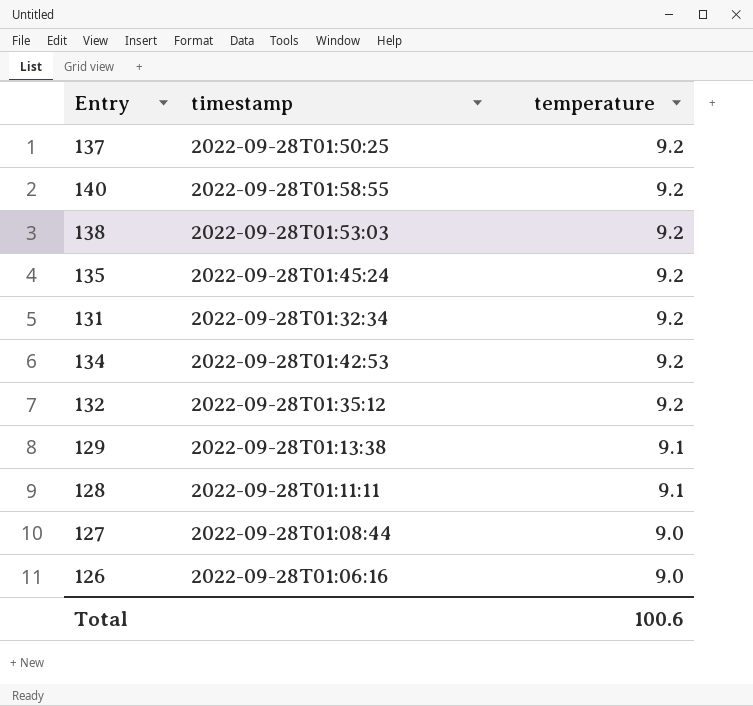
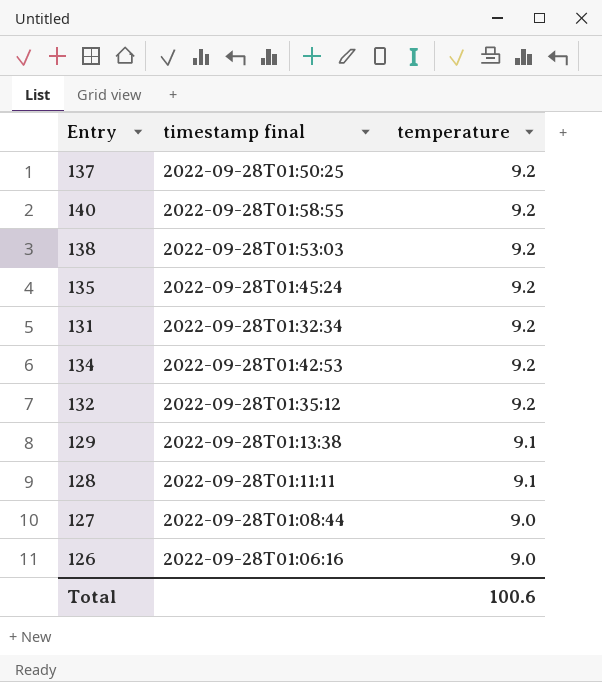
column name: timestamp -> timestamp final

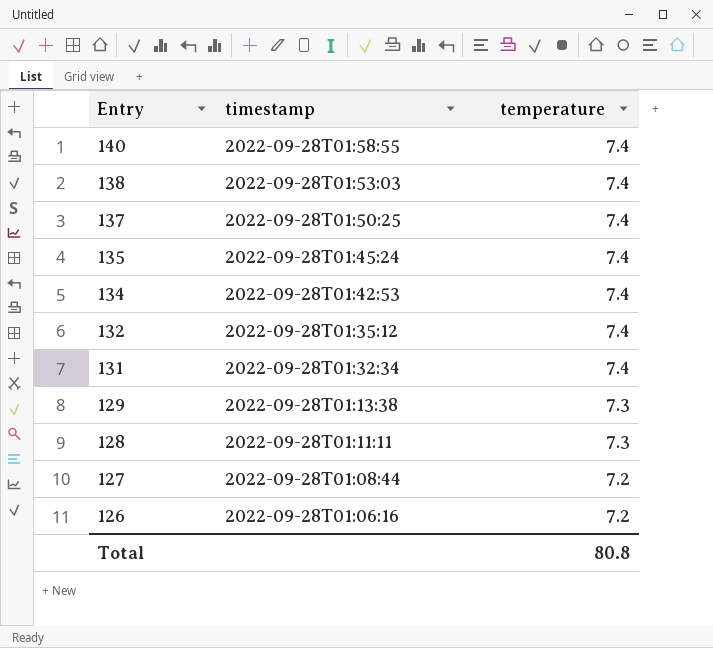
row order: temperature descending -> Entry descending
column name: timestamp final -> timestamp
140 | temperature: 9.2 -> 7.4
138 | temperature: 9.2 -> 7.4
137 | temperature: 9.2 -> 7.4
135 | temperature: 9.2 -> 7.4
134 | temperature: 9.2 -> 7.4
132 | temperature: 9.2 -> 7.4
131 | temperature: 9.2 -> 7.4
129 | temperature: 9.1 -> 7.3
128 | temperature: 9.1 -> 7.3
127 | temperature: 9.0 -> 7.2
126 | temperature: 9.0 -> 7.2
Total | temperature: 100.6 -> 80.8

